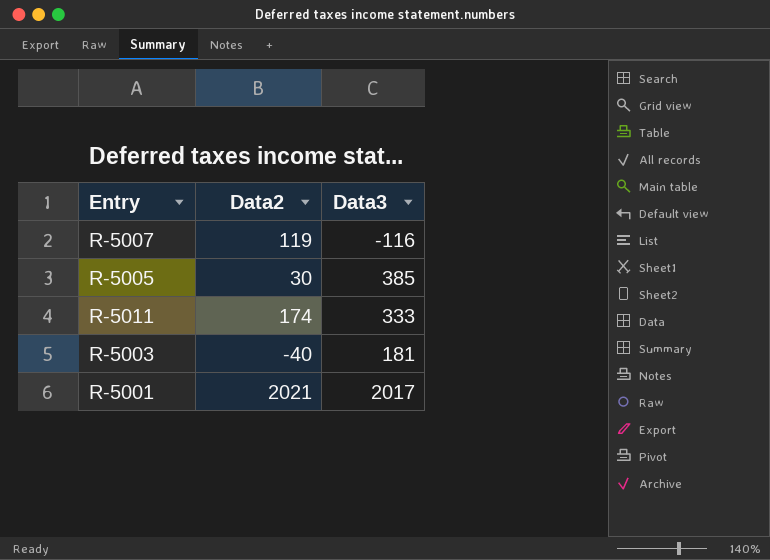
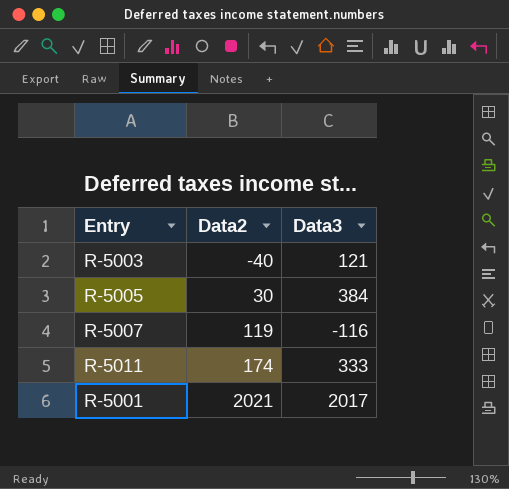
row order: none -> Data2 ascending
R-5003 | Data3: 181 -> 121
R-5005 | Data3: 385 -> 384

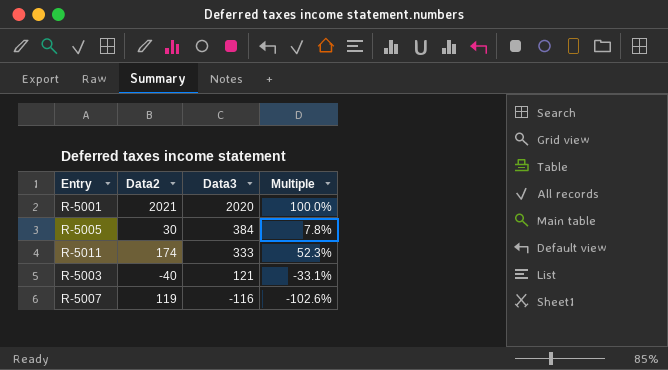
row order: Data2 ascending -> Data3 descending
column Multiple | formula: none -> [Data2] / [Data3]
R-5001 | Data3: 2017 -> 2020

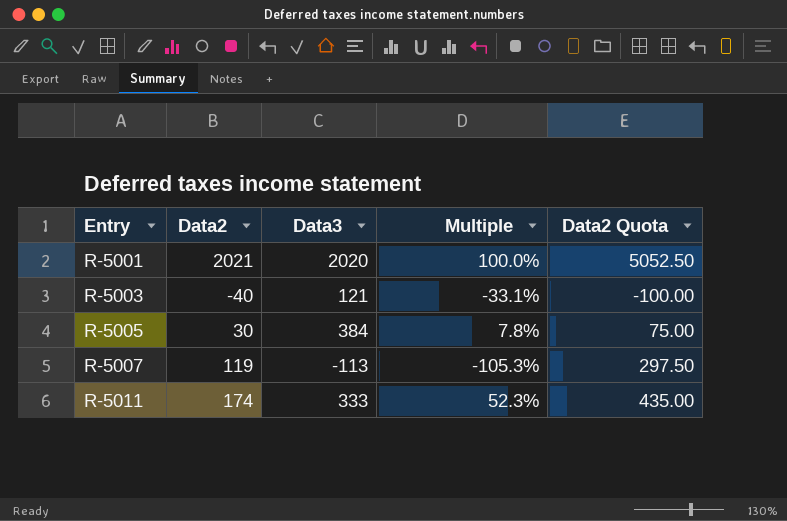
row order: Data3 descending -> Entry ascending
column Data2 Quota | formula: none -> [Data2] * 2.5
R-5007 | Data3: -116 -> -113
R-5007 | Multiple: -102.6% -> -105.3%

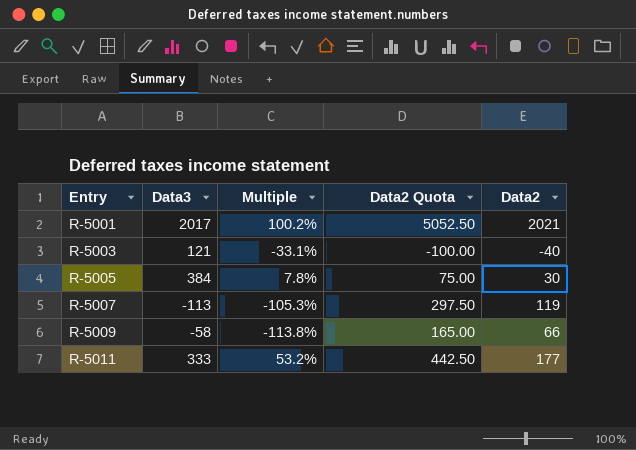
column Data2 | position: 2 -> 5
R-5001 | Data3: 2020 -> 2017
R-5001 | Multiple: 100.0% -> 100.2%
row R-5009: none -> -58 | -113.8% | 165.00 | 66
R-5011 | Multiple: 52.3% -> 53.2%
R-5011 | Data2 Quota: 435.00 -> 442.50
R-5011 | Data2: 174 -> 177

